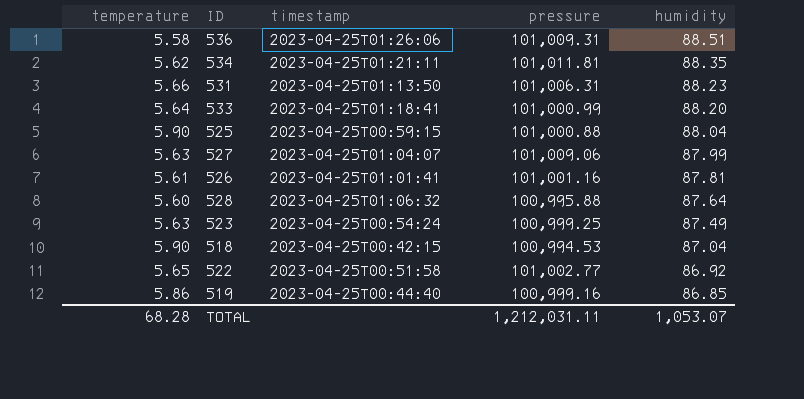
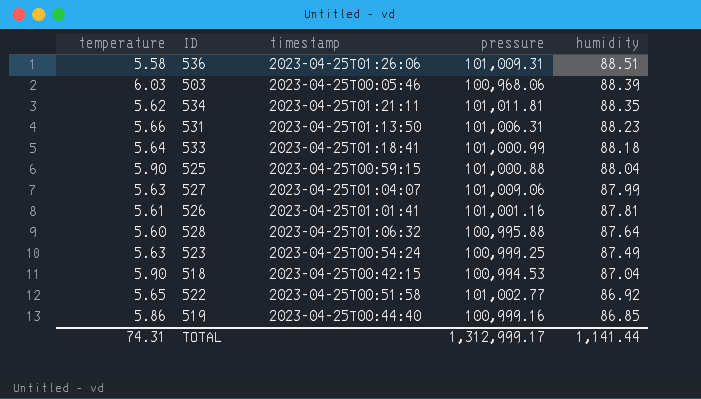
row 503: none -> 6.03 | 2023-04-25T00:05:46 | 100,968.06 | 88.39
533 | humidity: 88.20 -> 88.18
TOTAL | temperature: 68.28 -> 74.31
TOTAL | pressure: 1,212,031.11 -> 1,312,999.17
TOTAL | humidity: 1,053.07 -> 1,141.44

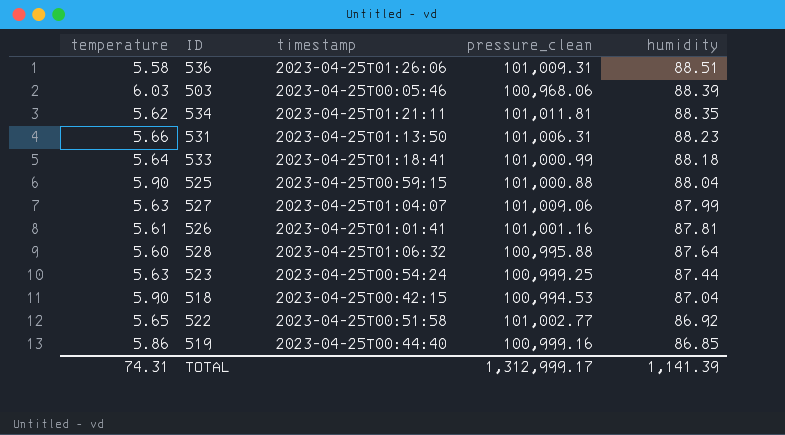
column name: pressure -> pressure_clean
523 | humidity: 87.49 -> 87.44
TOTAL | humidity: 1,141.44 -> 1,141.39

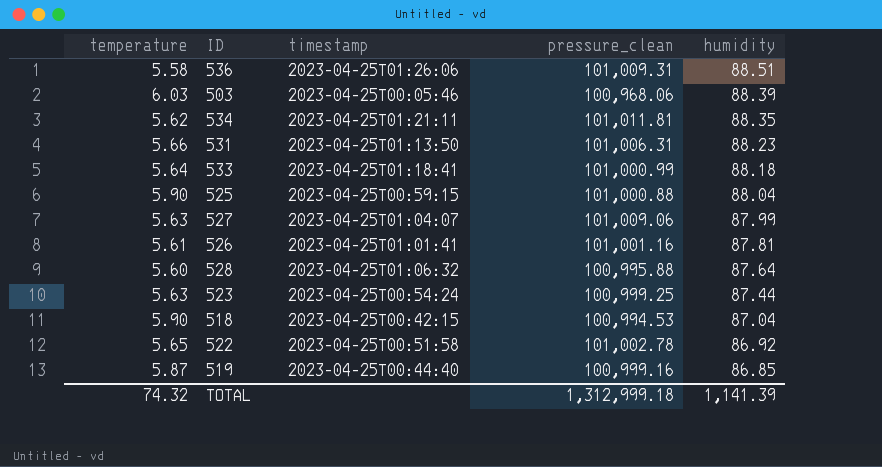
522 | pressure_clean: 101,002.77 -> 101,002.78
519 | temperature: 5.86 -> 5.87
TOTAL | temperature: 74.31 -> 74.32
TOTAL | pressure_clean: 1,312,999.17 -> 1,312,999.18

